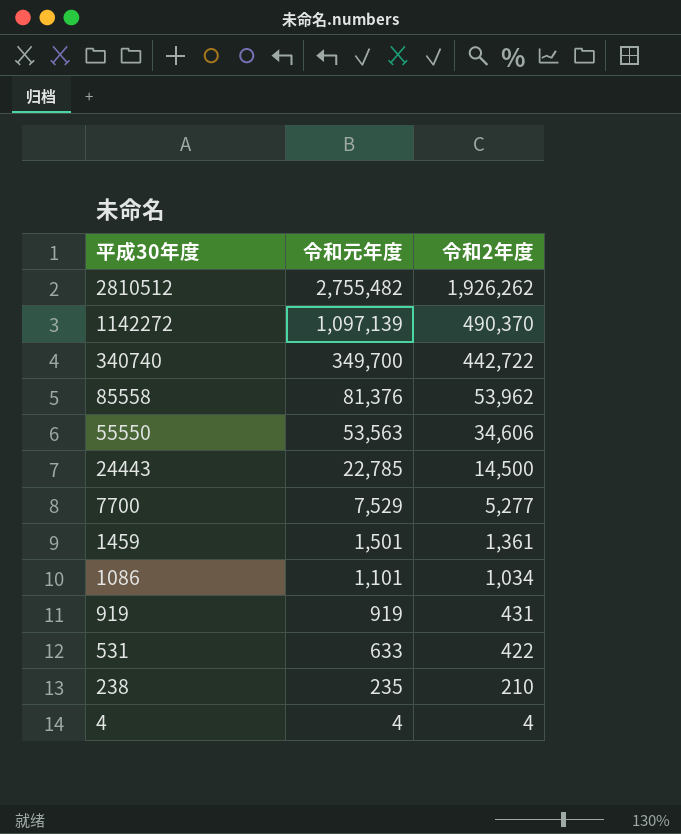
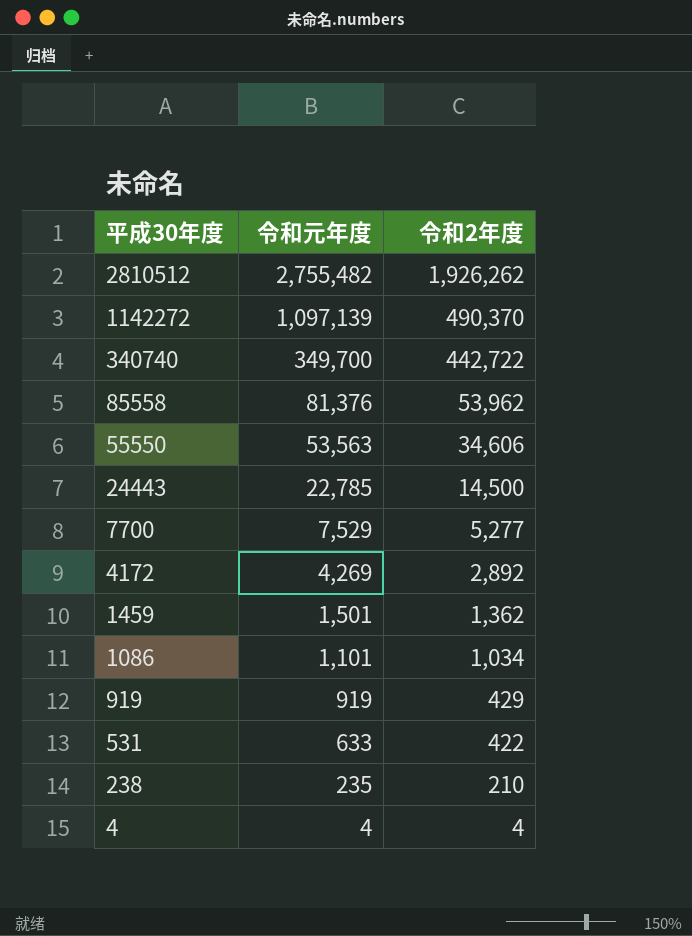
row 4172: none -> 4,269 | 2,892
1459 | 令和2年度: 1,361 -> 1,362
919 | 令和2年度: 431 -> 429

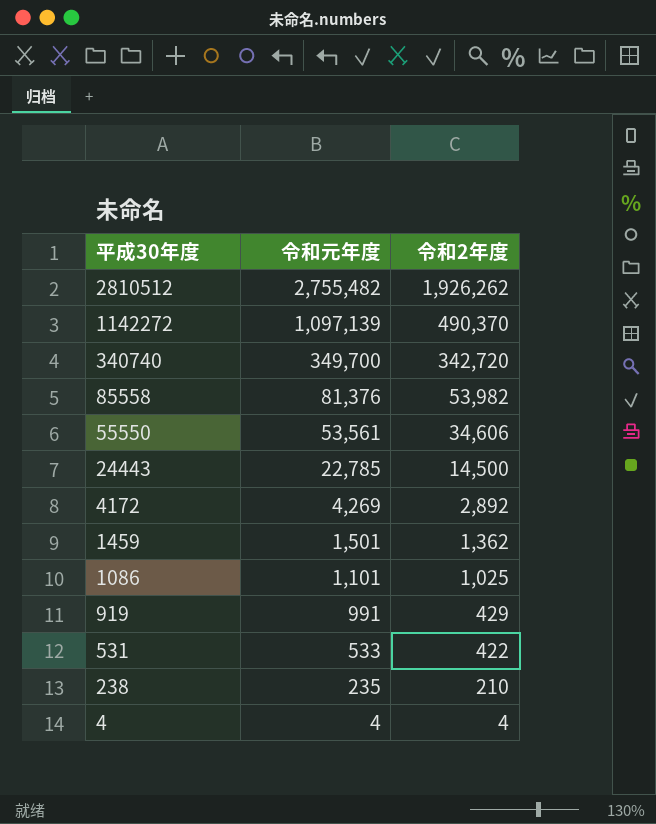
row 7700: 7,529 | 5,277 -> none
340740 | 令和2年度: 442,722 -> 342,720
85558 | 令和2年度: 53,962 -> 53,982
55550 | 令和元年度: 53,563 -> 53,561
1086 | 令和2年度: 1,034 -> 1,025
919 | 令和元年度: 919 -> 991
531 | 令和元年度: 633 -> 533

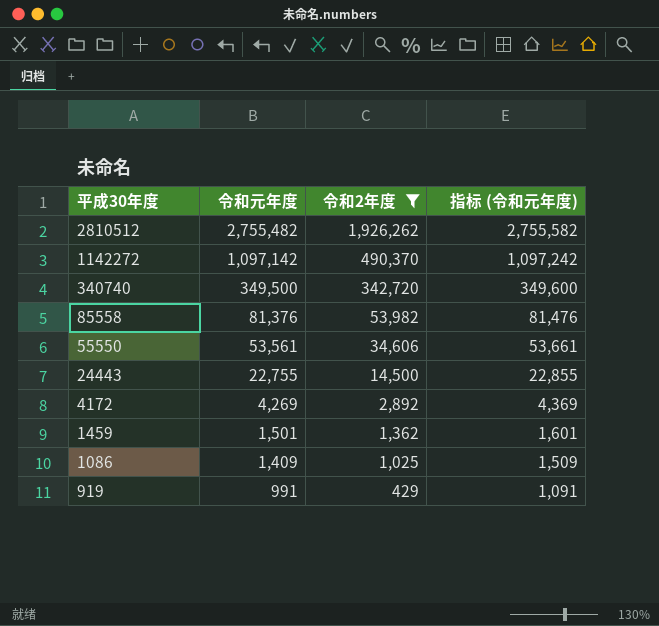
filter: none -> 令和2年度 >= 429
column 指标 (令和元年度) | formula: none -> [令和元年度] + 100
1142272 | 令和元年度: 1,097,139 -> 1,097,142
340740 | 令和元年度: 349,700 -> 349,500
24443 | 令和元年度: 22,785 -> 22,755
1086 | 令和元年度: 1,101 -> 1,409

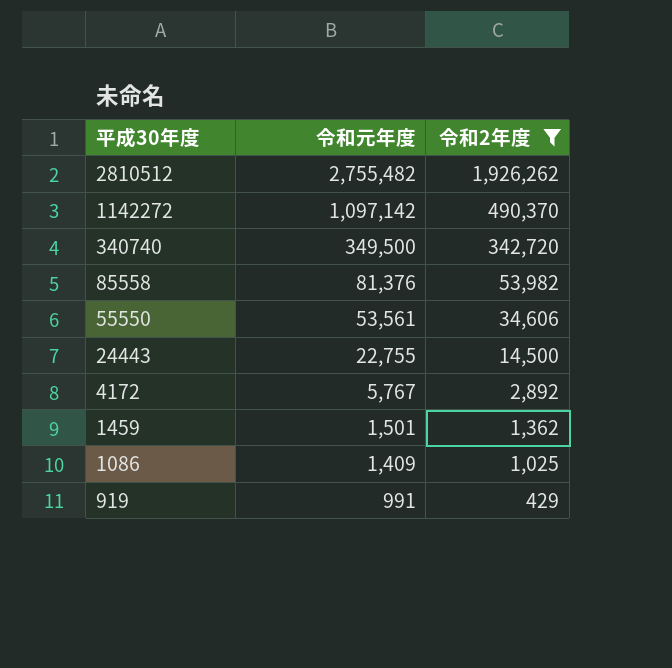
column 指标 (令和元年度) | formula: [令和元年度] + 100 -> none
4172 | 令和元年度: 4,269 -> 5,767

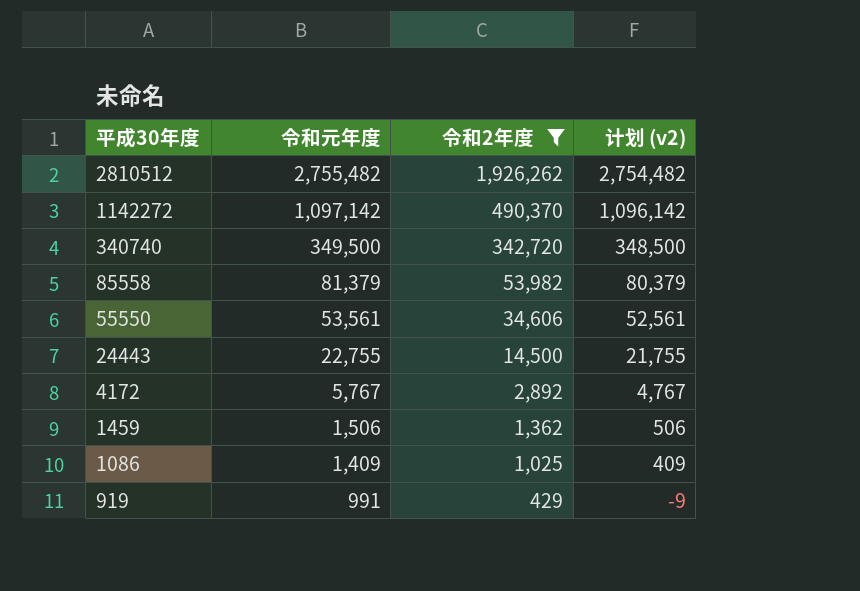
column 计划 (v2) | formula: none -> [令和元年度] - 1000
85558 | 令和元年度: 81,376 -> 81,379
1459 | 令和元年度: 1,501 -> 1,506

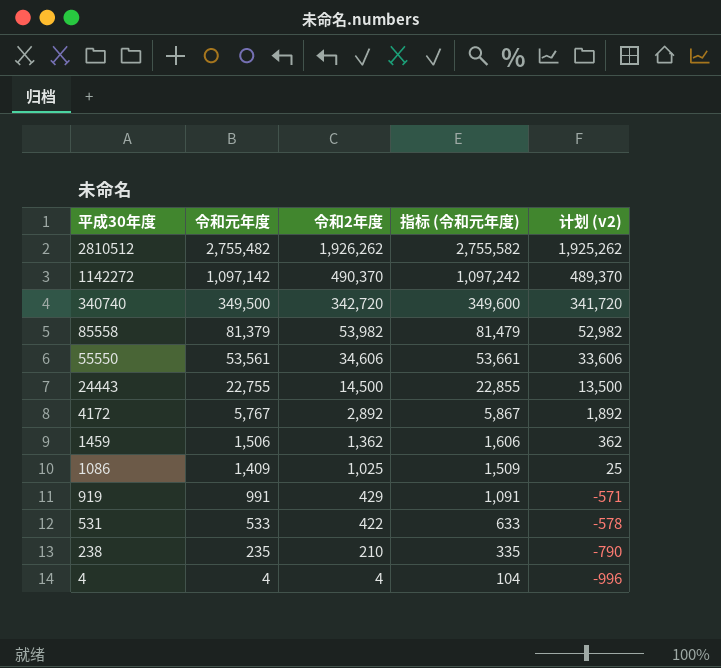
filter: 令和2年度 >= 429 -> none
column 指标 (令和元年度) | formula: none -> [令和元年度] + 100
column 计划 (v2) | formula: [令和元年度] - 1000 -> [令和2年度] - 1000

